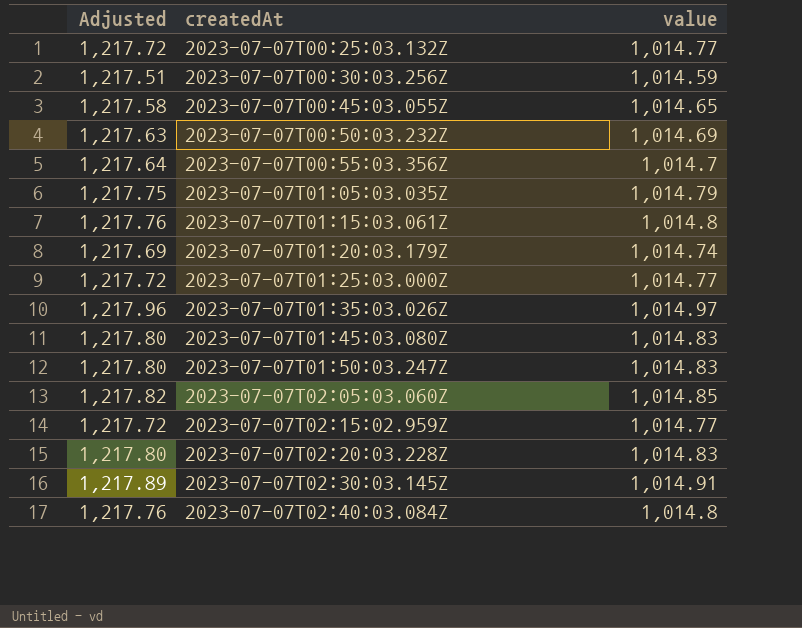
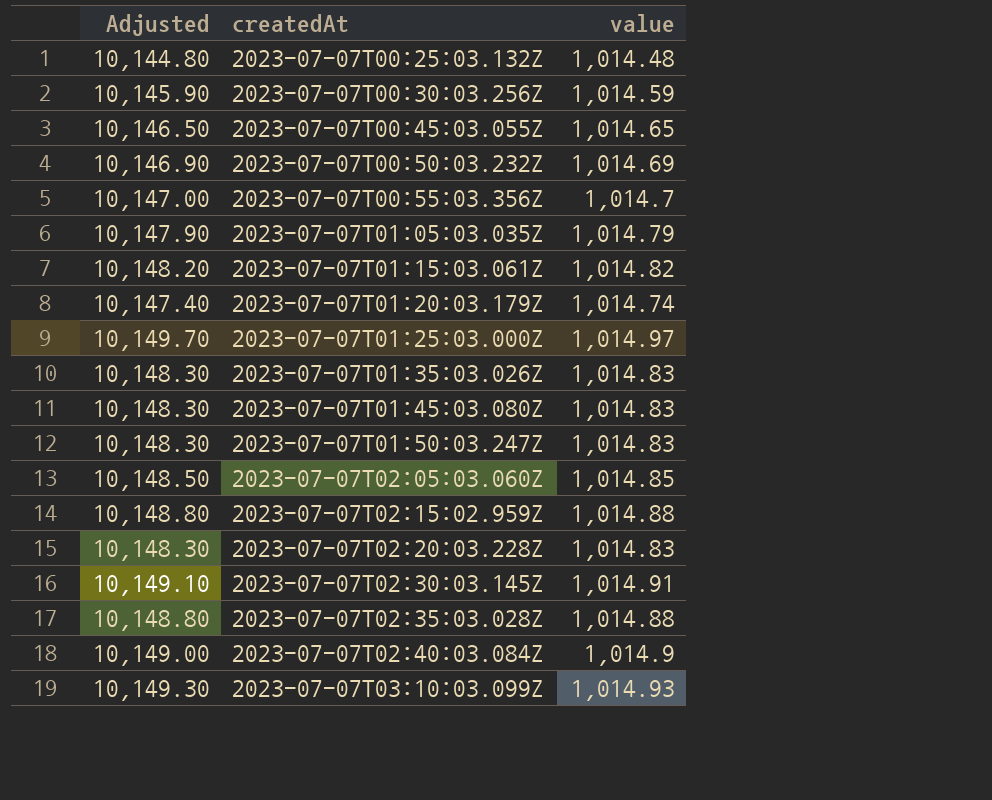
column Adjusted | formula: [value] * 1.2 -> [value] * 10
2023-07-07T00:25:03.132Z | value: 1,014.77 -> 1,014.48
2023-07-07T01:15:03.061Z | value: 1,014.8 -> 1,014.82
2023-07-07T01:25:03.000Z | value: 1,014.77 -> 1,014.97
2023-07-07T01:35:03.026Z | value: 1,014.97 -> 1,014.83
2023-07-07T02:15:02.959Z | value: 1,014.77 -> 1,014.88
row 2023-07-07T02:35:03.028Z: none -> 10,148.80 | 1,014.88
2023-07-07T02:40:03.084Z | value: 1,014.8 -> 1,014.9
row 2023-07-07T03:10:03.099Z: none -> 10,149.30 | 1,014.93

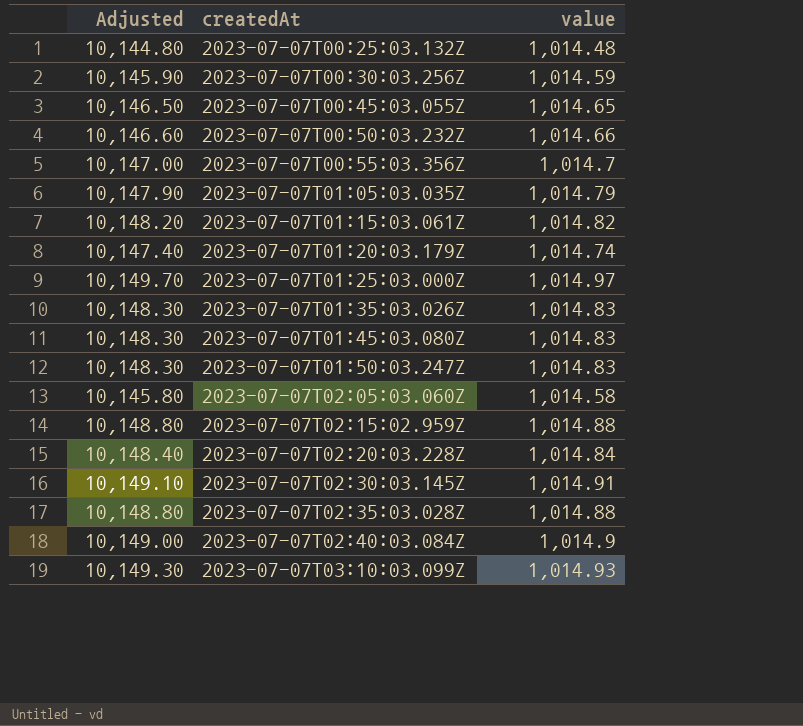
2023-07-07T00:50:03.232Z | Adjusted: 10,146.90 -> 10,146.60
2023-07-07T00:50:03.232Z | value: 1,014.69 -> 1,014.66
2023-07-07T02:05:03.060Z | Adjusted: 10,148.50 -> 10,145.80
2023-07-07T02:05:03.060Z | value: 1,014.85 -> 1,014.58
2023-07-07T02:20:03.228Z | Adjusted: 10,148.30 -> 10,148.40
2023-07-07T02:20:03.228Z | value: 1,014.83 -> 1,014.84

